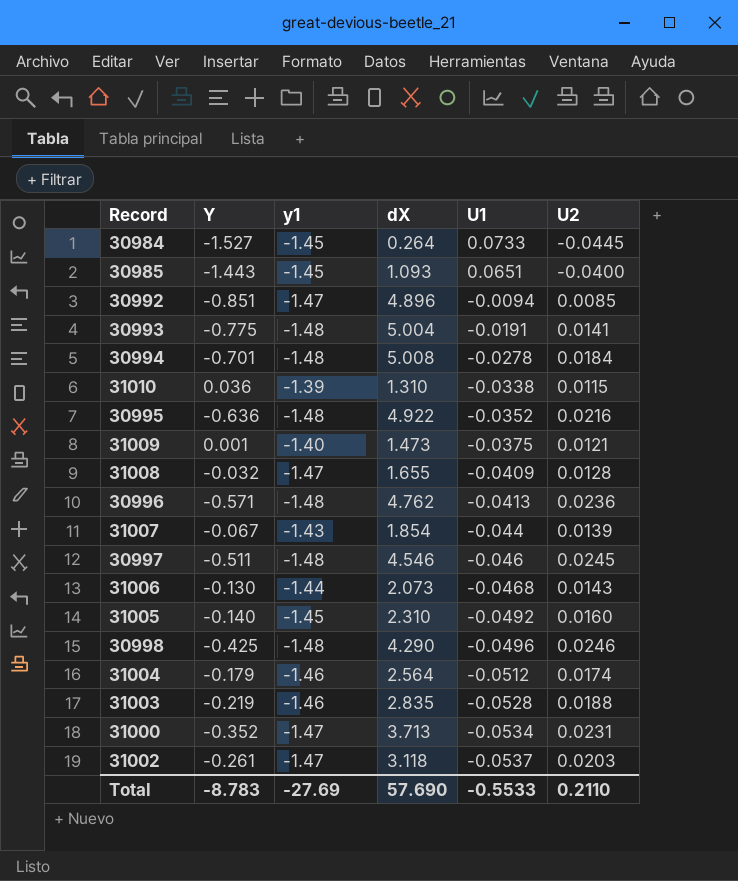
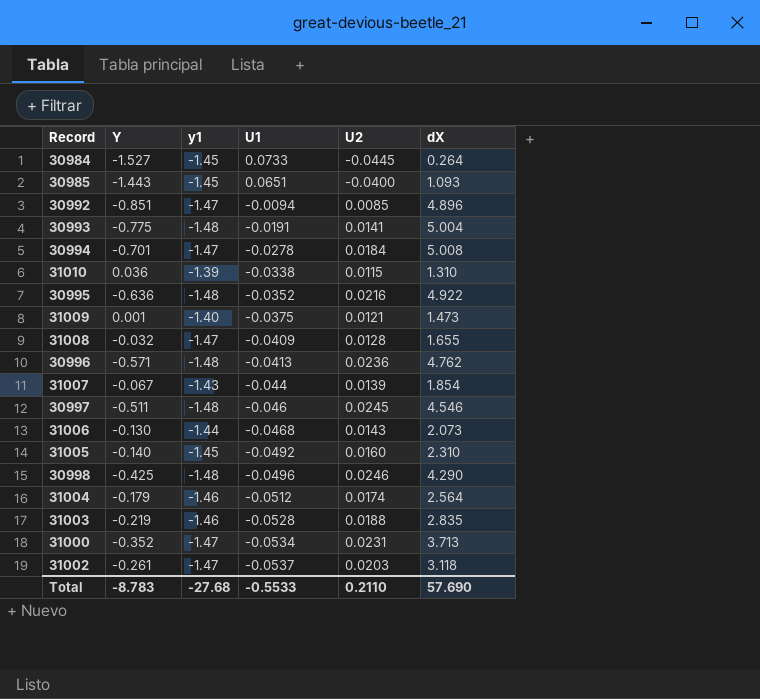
column dX | position: 4 -> 6
30994 | y1: -1.48 -> -1.47
Total | y1: -27.69 -> -27.68

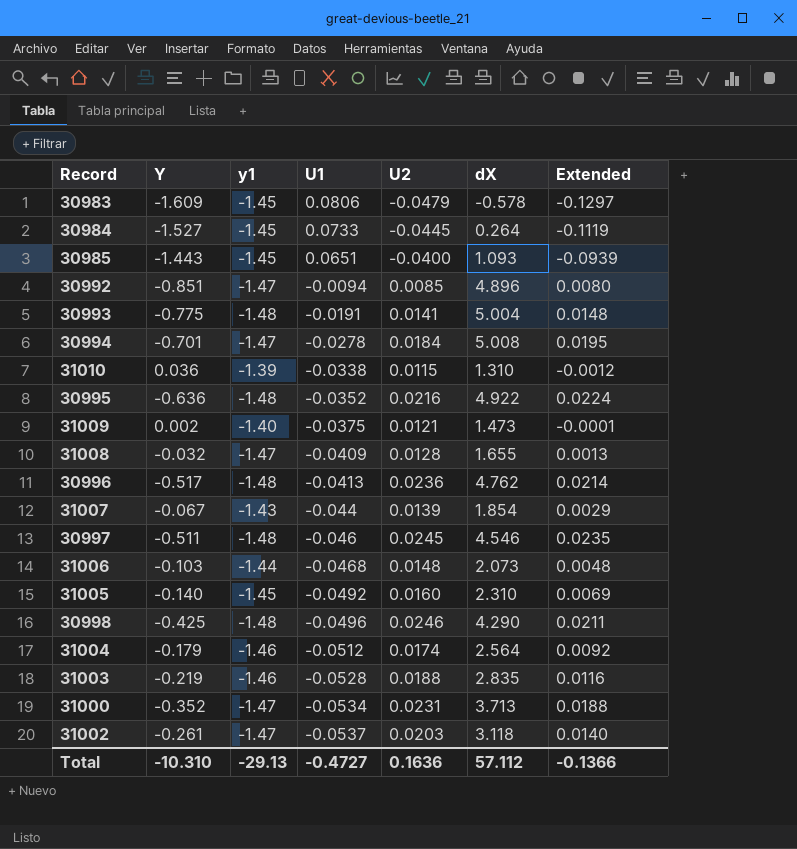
column Extended | formula: none -> [Y] * [U1]
row 30983: none -> -1.609 | -1.45 | 0.0806 | -0.0479 | -0.578 | -0.1297
31009 | Y: 0.001 -> 0.002
30996 | Y: -0.571 -> -0.517
31006 | Y: -0.130 -> -0.103
31006 | U2: 0.0143 -> 0.0148
Total | Y: -8.783 -> -10.310
Total | y1: -27.68 -> -29.13
Total | U1: -0.5533 -> -0.4727
Total | U2: 0.2110 -> 0.1636
Total | dX: 57.690 -> 57.112

